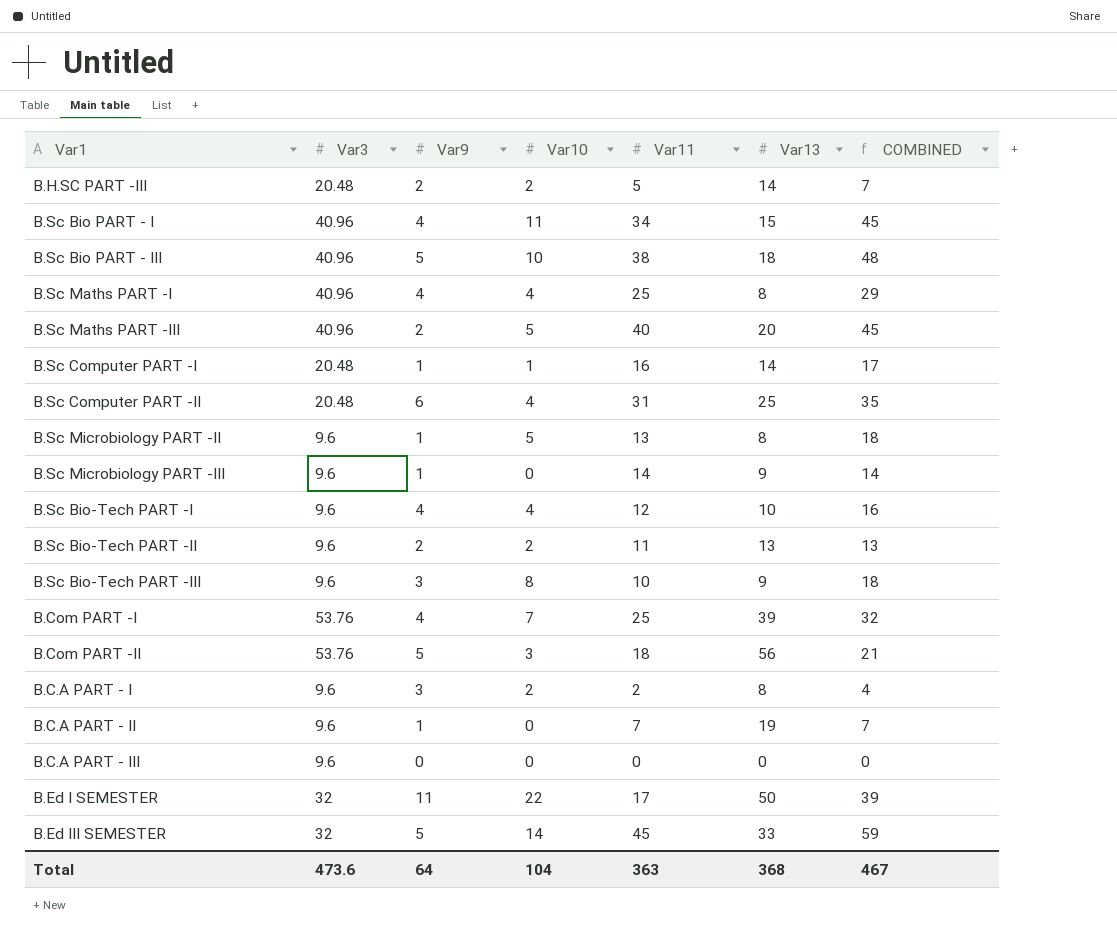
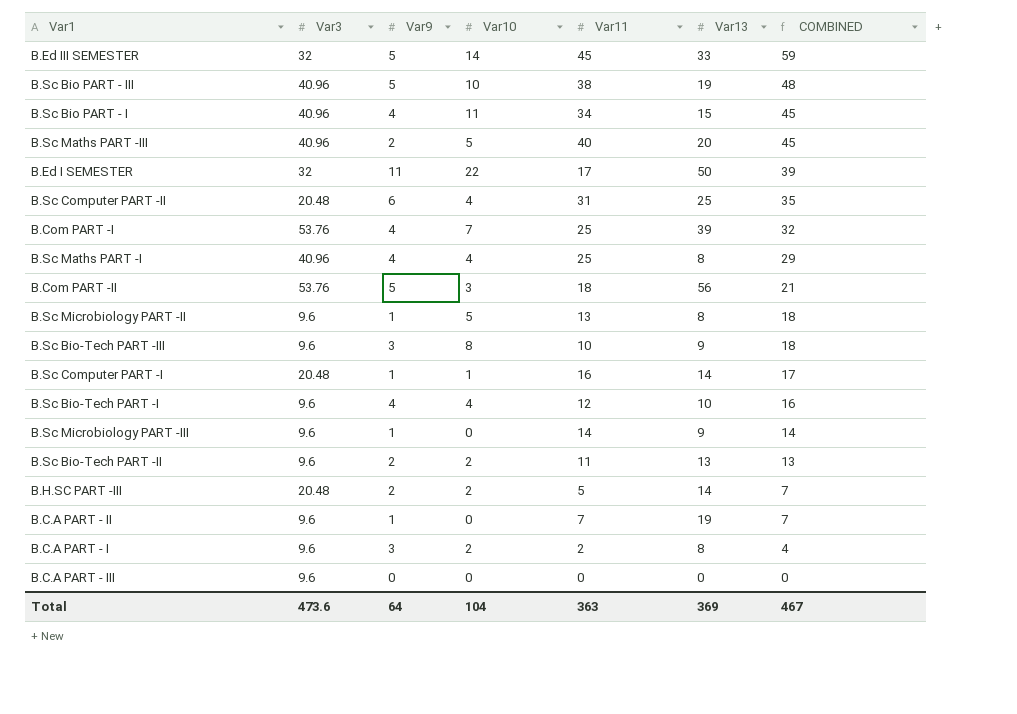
row order: none -> COMBINED descending
B.Sc Bio PART - III | Var13: 18 -> 19
Total | Var13: 368 -> 369

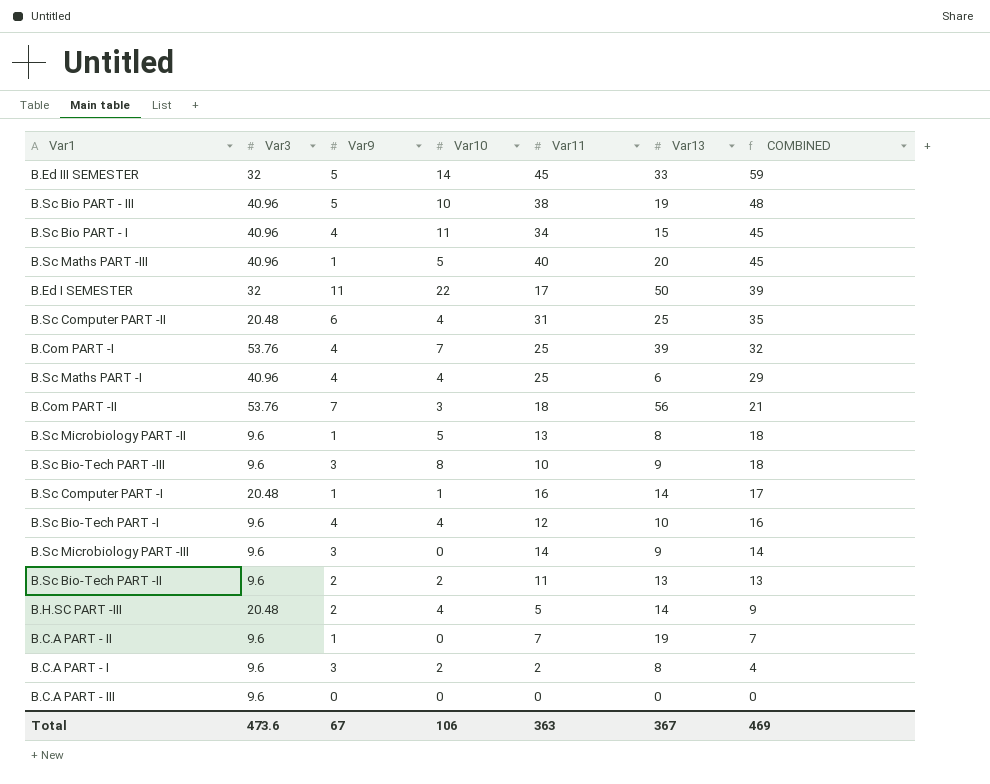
B.Sc Maths PART -III | Var9: 2 -> 1
B.Sc Maths PART -I | Var13: 8 -> 6
B.Com PART -II | Var9: 5 -> 7
B.Sc Microbiology PART -III | Var9: 1 -> 3
B.H.SC PART -III | Var10: 2 -> 4
B.H.SC PART -III | COMBINED: 7 -> 9
Total | Var9: 64 -> 67
Total | Var10: 104 -> 106
Total | Var13: 369 -> 367
Total | COMBINED: 467 -> 469

